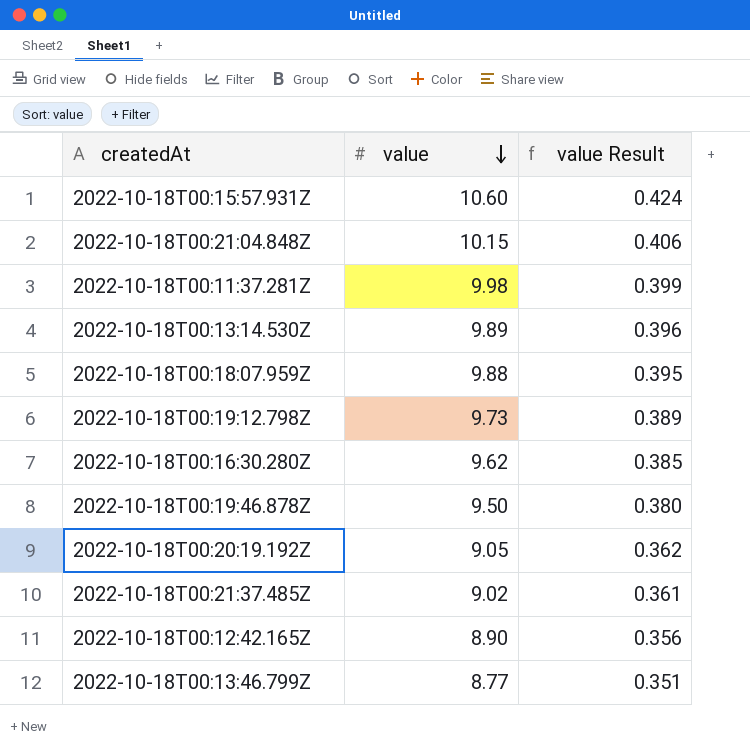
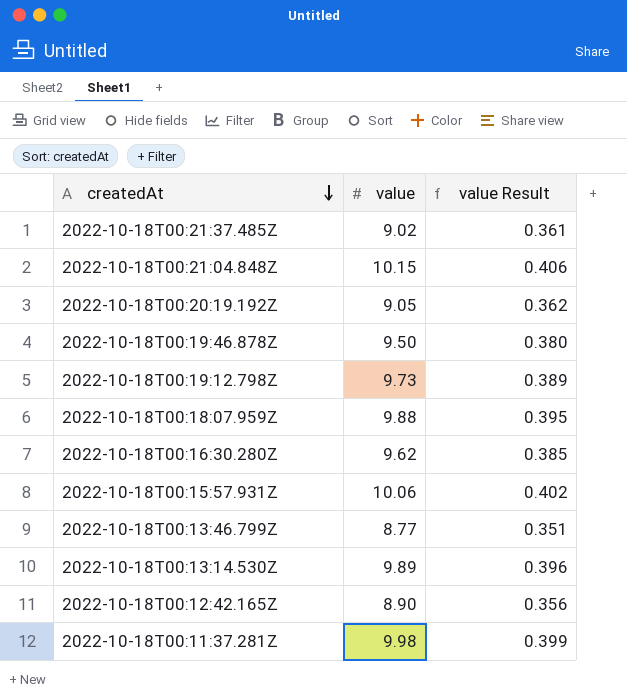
row order: value descending -> createdAt descending
2022-10-18T00:15:57.931Z | value: 10.60 -> 10.06
2022-10-18T00:15:57.931Z | value Result: 0.424 -> 0.402

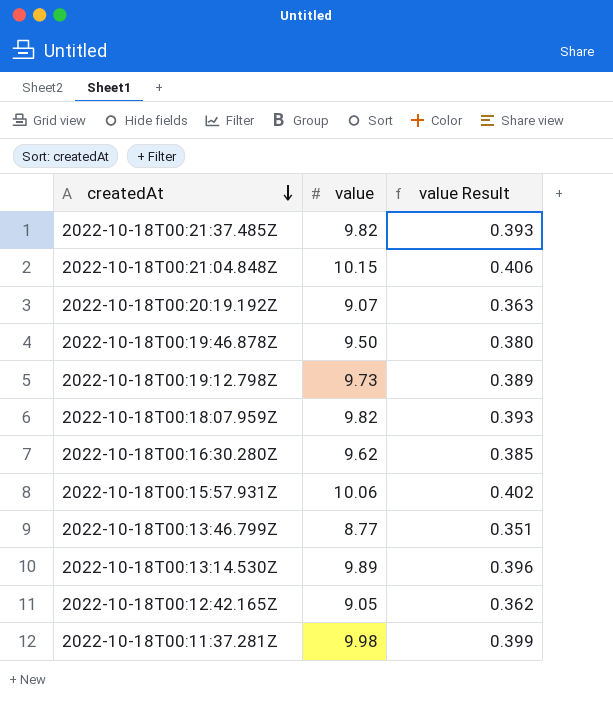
2022-10-18T00:21:37.485Z | value: 9.02 -> 9.82
2022-10-18T00:21:37.485Z | value Result: 0.361 -> 0.393
2022-10-18T00:20:19.192Z | value: 9.05 -> 9.07
2022-10-18T00:20:19.192Z | value Result: 0.362 -> 0.363
2022-10-18T00:18:07.959Z | value: 9.88 -> 9.82
2022-10-18T00:18:07.959Z | value Result: 0.395 -> 0.393
2022-10-18T00:12:42.165Z | value: 8.90 -> 9.05
2022-10-18T00:12:42.165Z | value Result: 0.356 -> 0.362

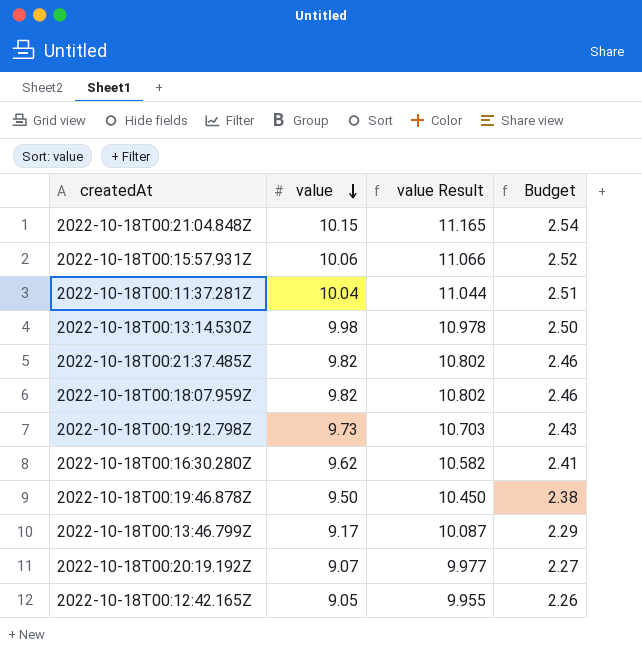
row order: createdAt descending -> value descending
column value Result | formula: [value] * 0.04 -> [value] * 1.1
column Budget | formula: none -> [value] * 0.25
2022-10-18T00:11:37.281Z | value: 9.98 -> 10.04
2022-10-18T00:13:14.530Z | value: 9.89 -> 9.98
2022-10-18T00:13:46.799Z | value: 8.77 -> 9.17

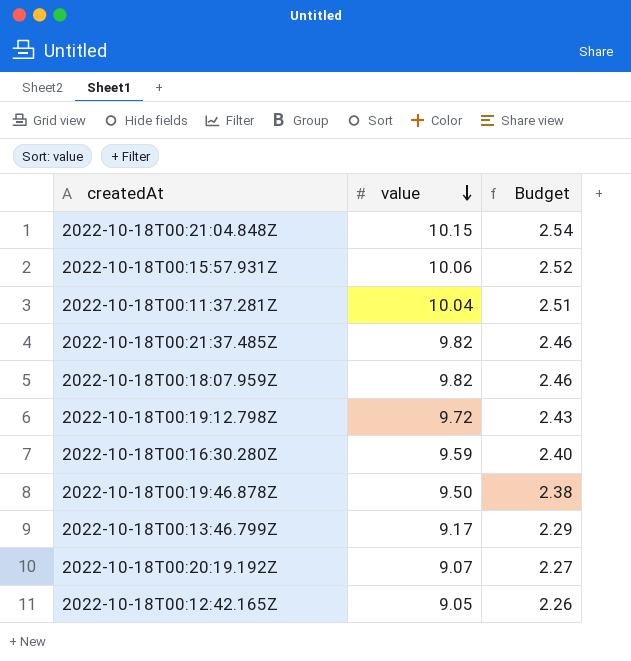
column value Result | formula: [value] * 1.1 -> none
row 2022-10-18T00:13:14.530Z: 9.98 | 10.978 | 2.50 -> none
2022-10-18T00:19:12.798Z | value: 9.73 -> 9.72
2022-10-18T00:16:30.280Z | value: 9.62 -> 9.59
2022-10-18T00:16:30.280Z | Budget: 2.41 -> 2.40

